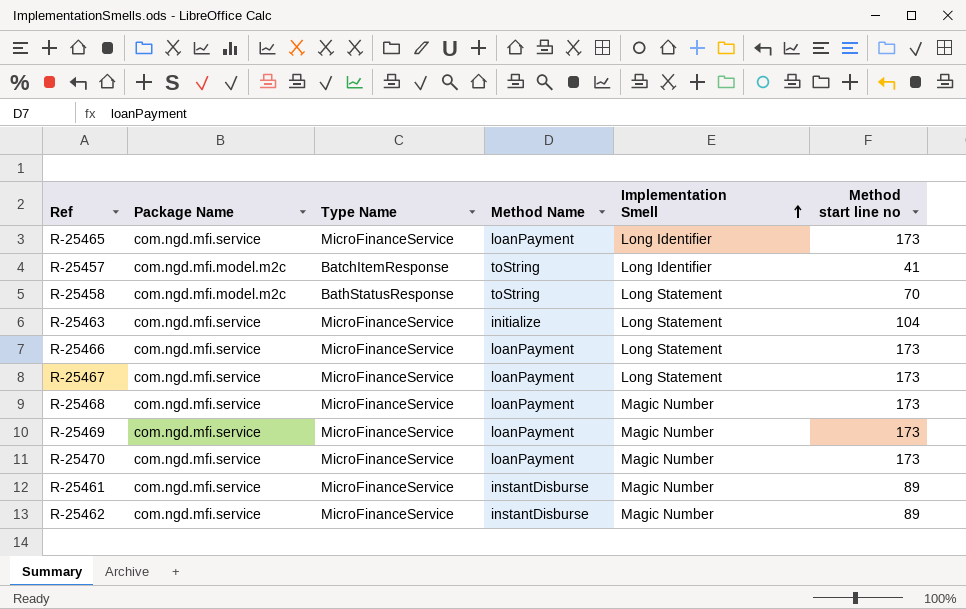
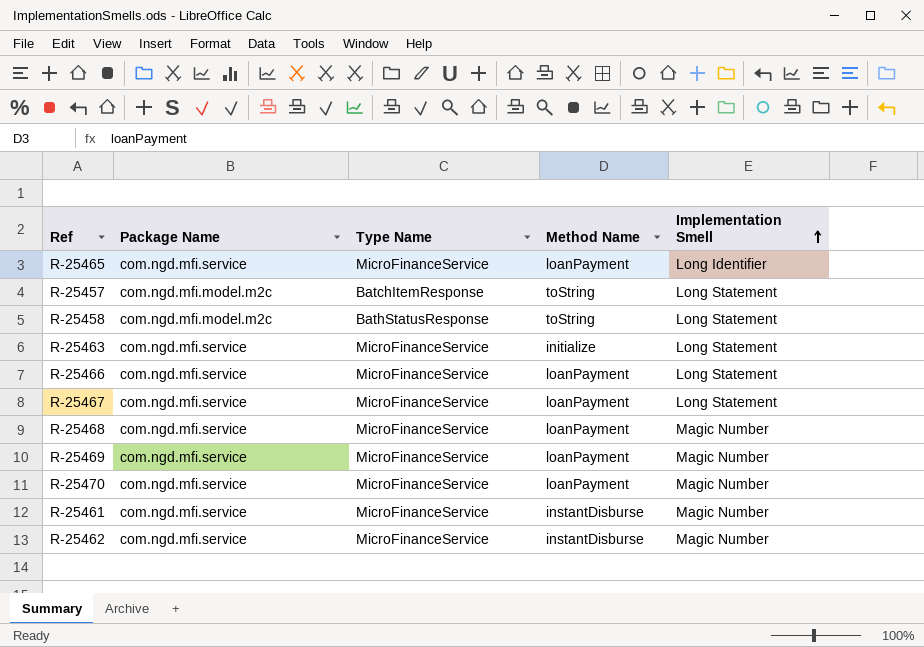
column Method start line no | position: 6 -> none
R-25457 | Implementation Smell: Long Identifier -> Long Statement

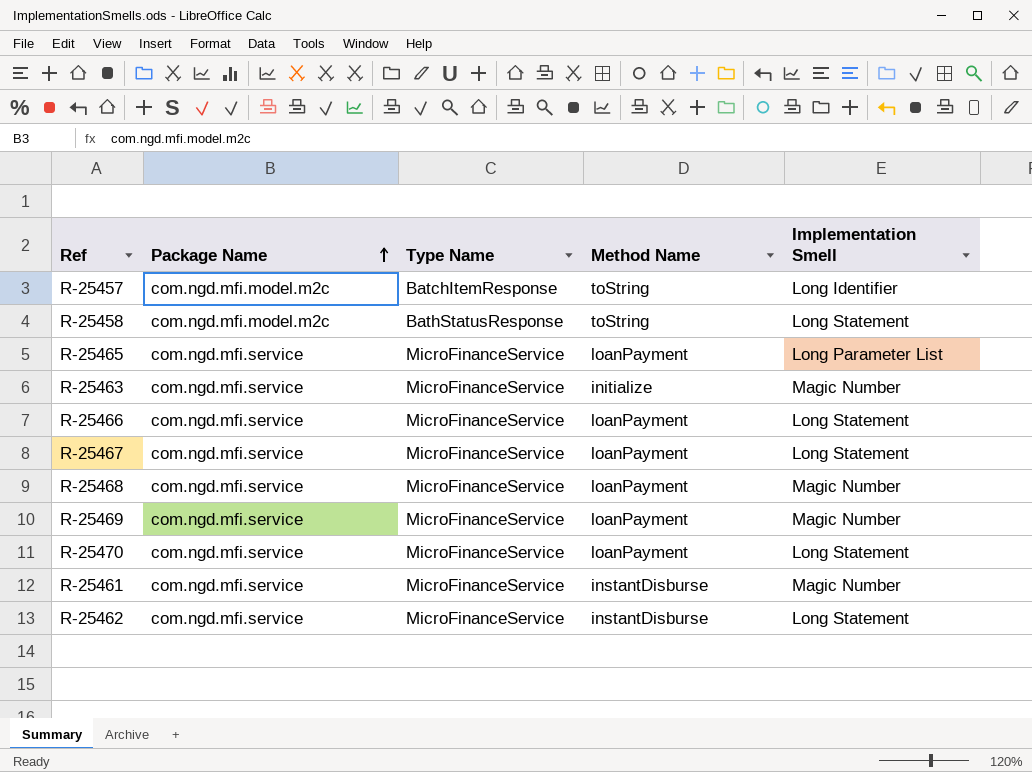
row order: Implementation Smell ascending -> Package Name ascending
R-25457 | Implementation Smell: Long Statement -> Long Identifier
R-25465 | Implementation Smell: Long Identifier -> Long Parameter List
R-25463 | Implementation Smell: Long Statement -> Magic Number
R-25470 | Implementation Smell: Magic Number -> Long Statement
R-25462 | Implementation Smell: Magic Number -> Long Statement

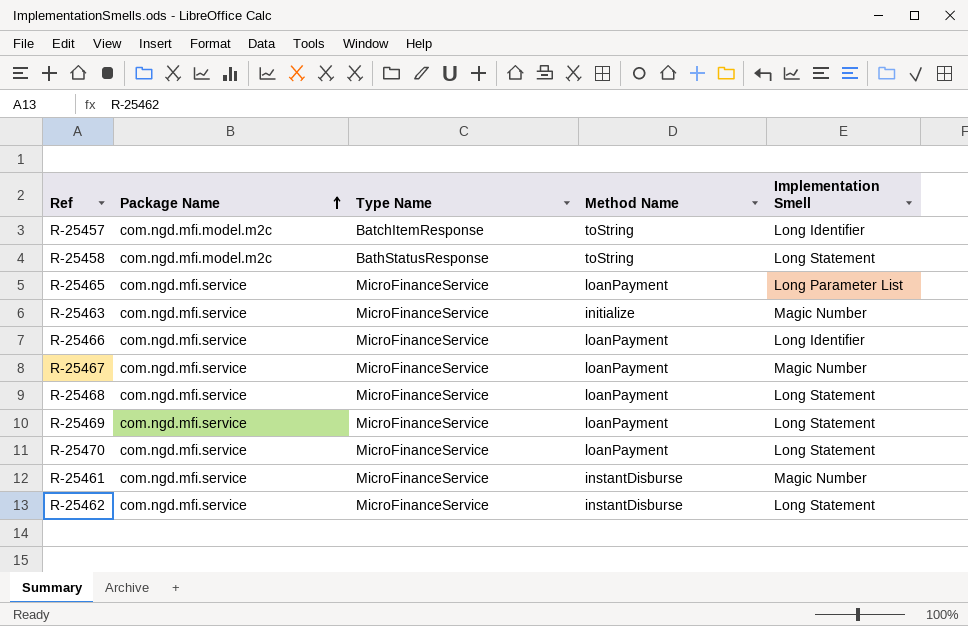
R-25466 | Implementation Smell: Long Statement -> Long Identifier
R-25467 | Implementation Smell: Long Statement -> Magic Number
R-25468 | Implementation Smell: Magic Number -> Long Statement
R-25469 | Implementation Smell: Magic Number -> Long Statement

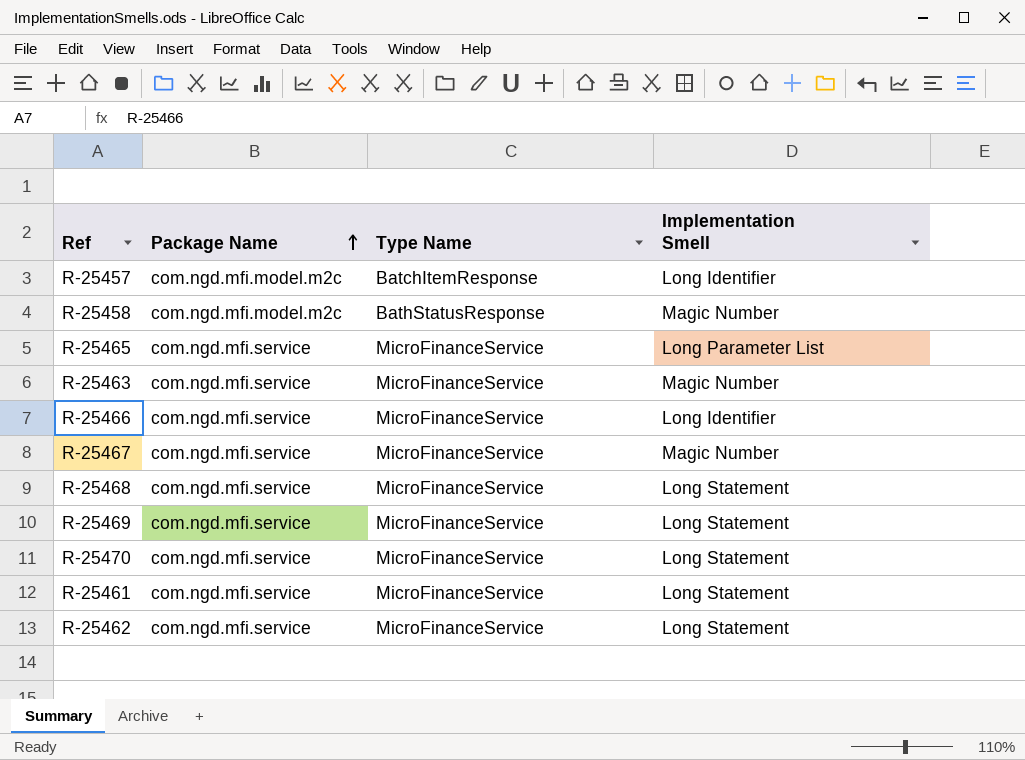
column Method Name | position: 4 -> none
R-25458 | Implementation Smell: Long Statement -> Magic Number
R-25461 | Implementation Smell: Magic Number -> Long Statement

